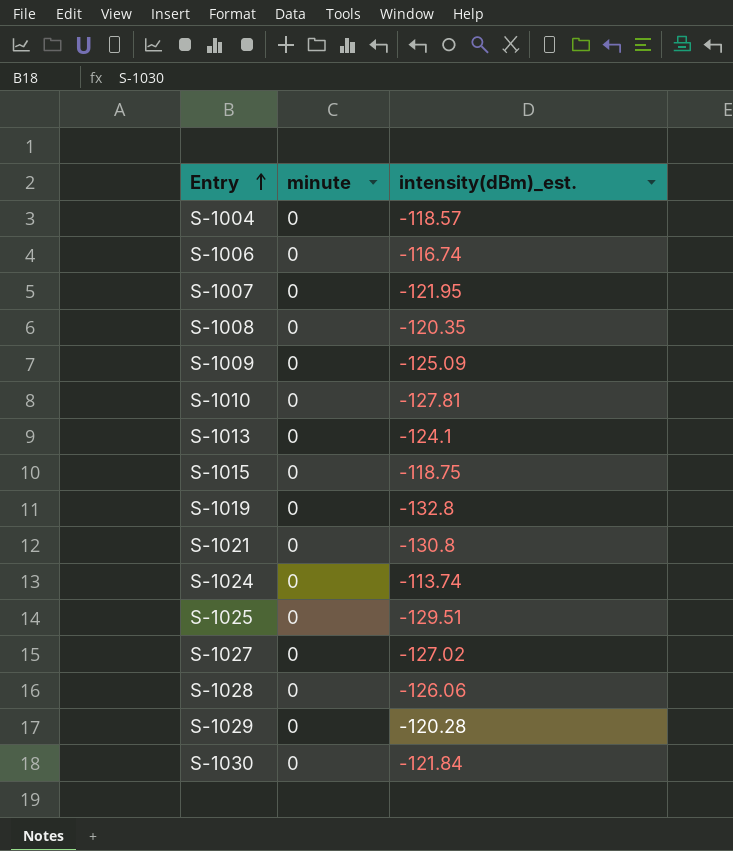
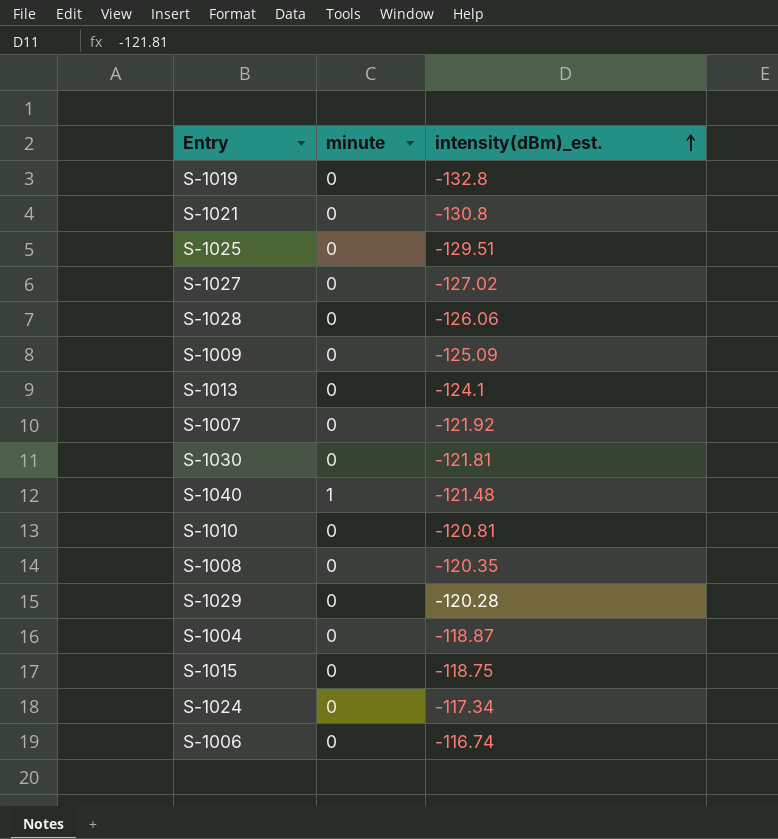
row order: Entry ascending -> intensity(dBm)_est. ascending
S-1007 | intensity(dBm)_est.: -121.95 -> -121.92
S-1030 | intensity(dBm)_est.: -121.84 -> -121.81
row S-1040: none -> 1 | -121.48
S-1010 | intensity(dBm)_est.: -127.81 -> -120.81
S-1004 | intensity(dBm)_est.: -118.57 -> -118.87
S-1024 | intensity(dBm)_est.: -113.74 -> -117.34

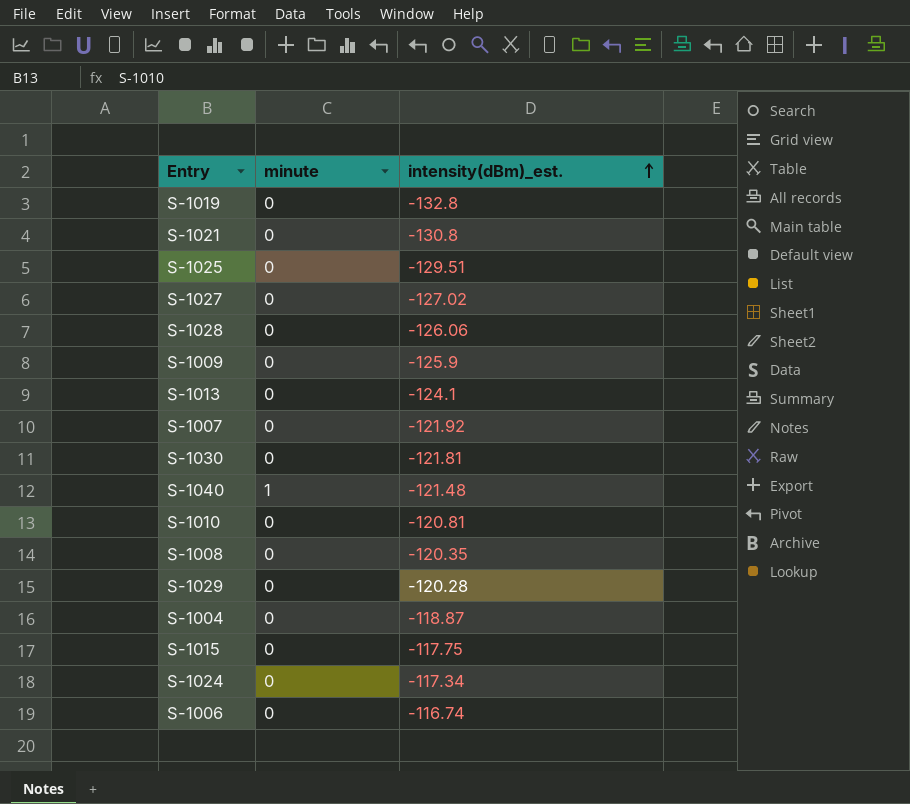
S-1009 | intensity(dBm)_est.: -125.09 -> -125.9
S-1015 | intensity(dBm)_est.: -118.75 -> -117.75

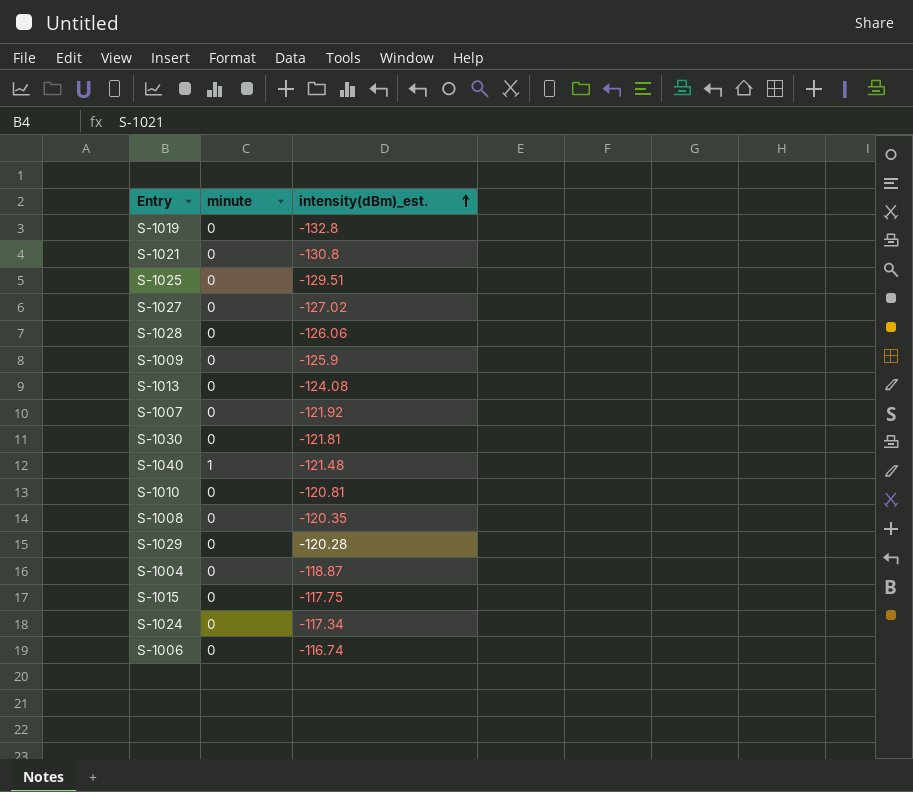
S-1013 | intensity(dBm)_est.: -124.1 -> -124.08

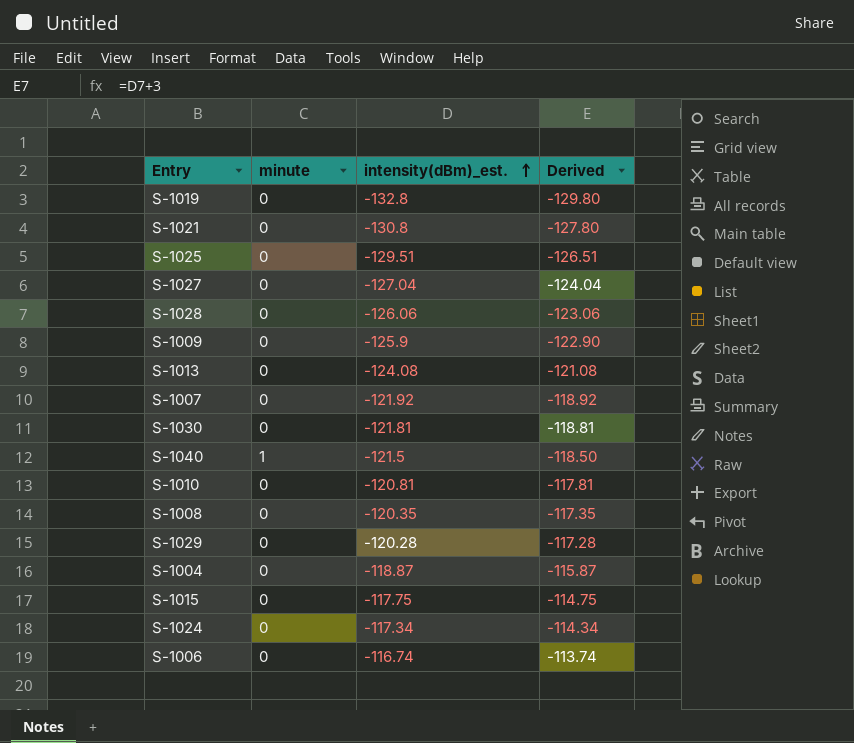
column Derived | formula: none -> [intensity(dBm)_est.] + 3
S-1027 | intensity(dBm)_est.: -127.02 -> -127.04
S-1040 | intensity(dBm)_est.: -121.48 -> -121.5

